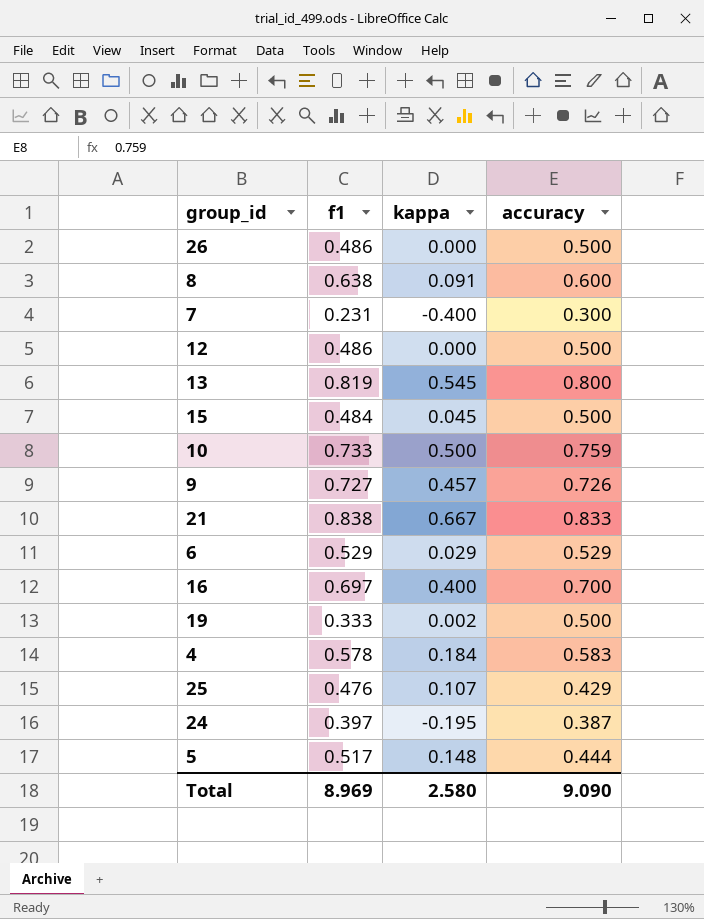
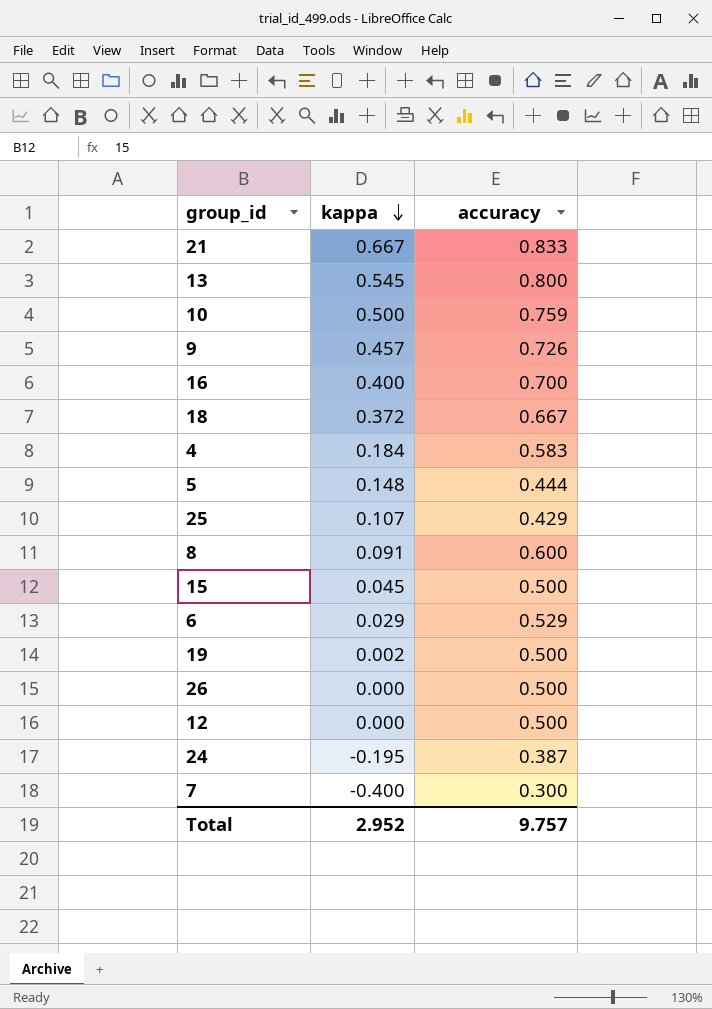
row order: none -> kappa descending
column f1 | position: 2 -> none
row 18: none -> 0.372 | 0.667
Total | kappa: 2.580 -> 2.952
Total | accuracy: 9.090 -> 9.757

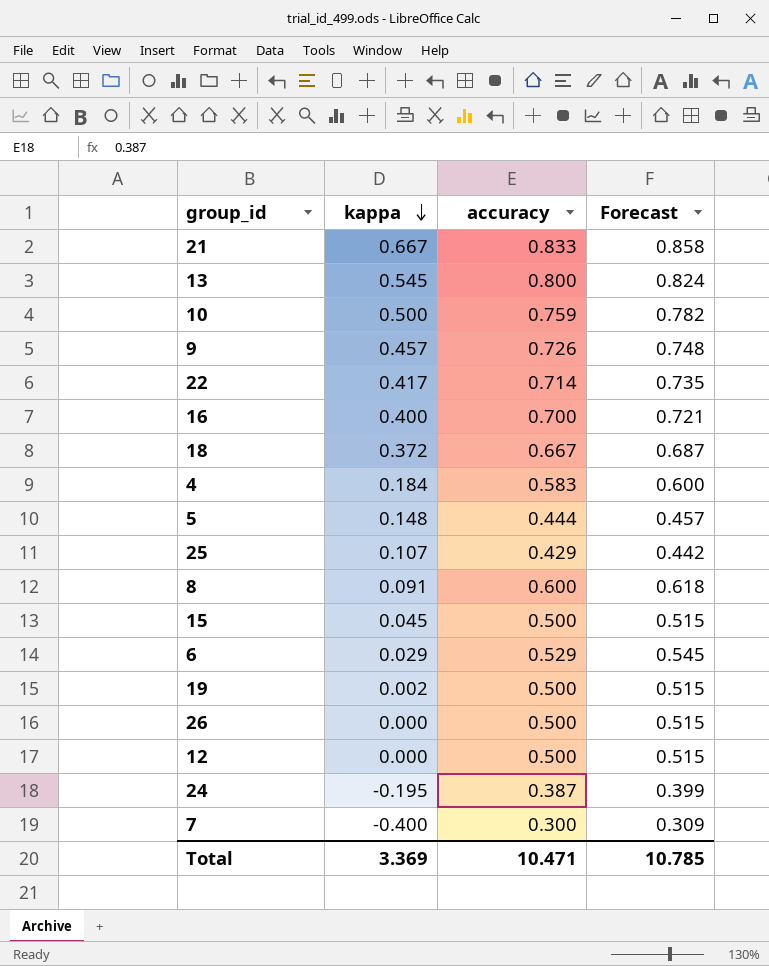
column Forecast | formula: none -> [accuracy] * 1.03
row 22: none -> 0.417 | 0.714 | 0.735
Total | kappa: 2.952 -> 3.369
Total | accuracy: 9.757 -> 10.471

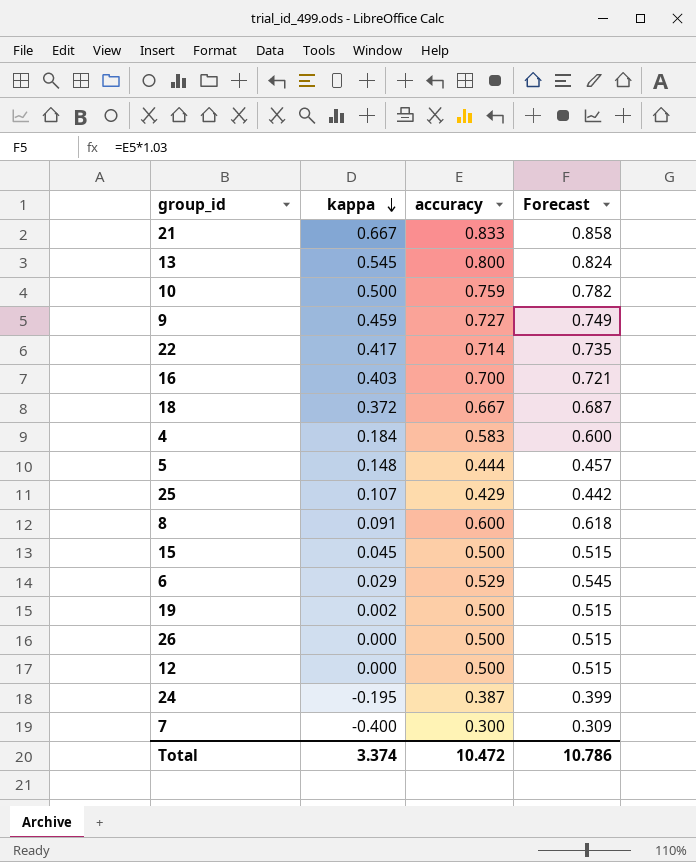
9 | kappa: 0.457 -> 0.459
9 | accuracy: 0.726 -> 0.727
9 | Forecast: 0.748 -> 0.749
16 | kappa: 0.400 -> 0.403
Total | kappa: 3.369 -> 3.374
Total | accuracy: 10.471 -> 10.472
Total | Forecast: 10.785 -> 10.786

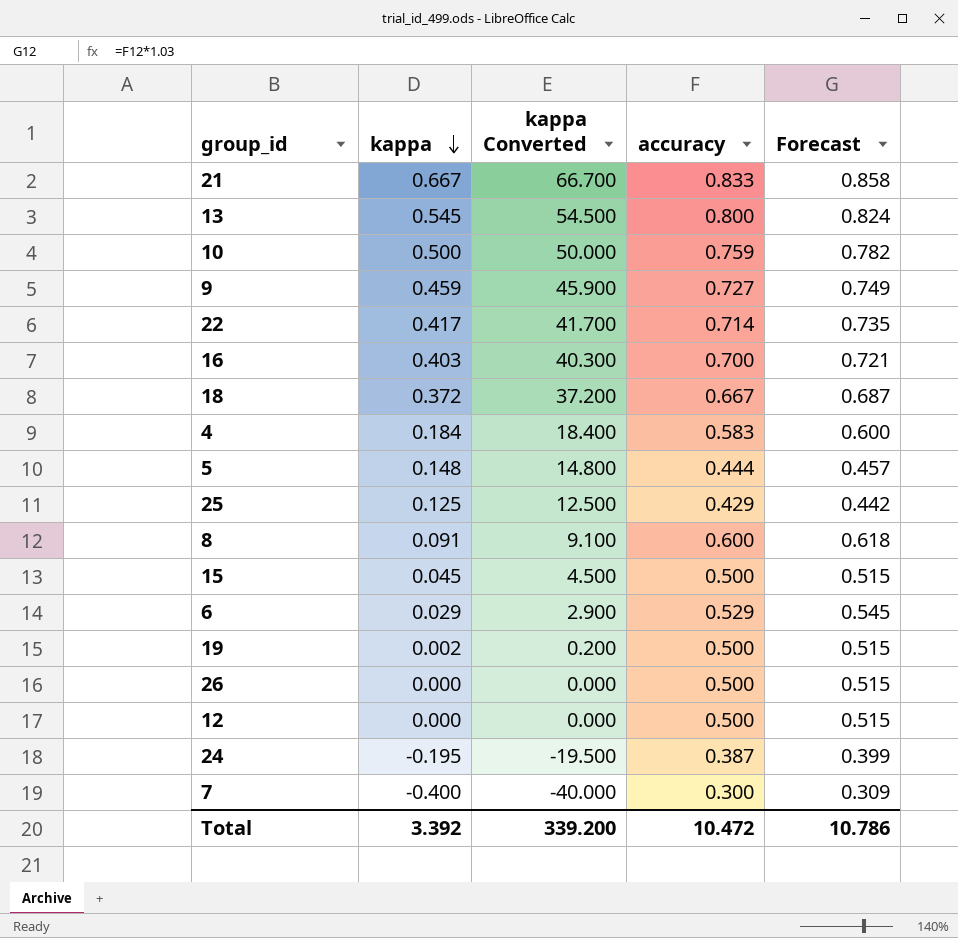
column kappa Converted | formula: none -> [kappa] * 100
25 | kappa: 0.107 -> 0.125
Total | kappa: 3.374 -> 3.392

